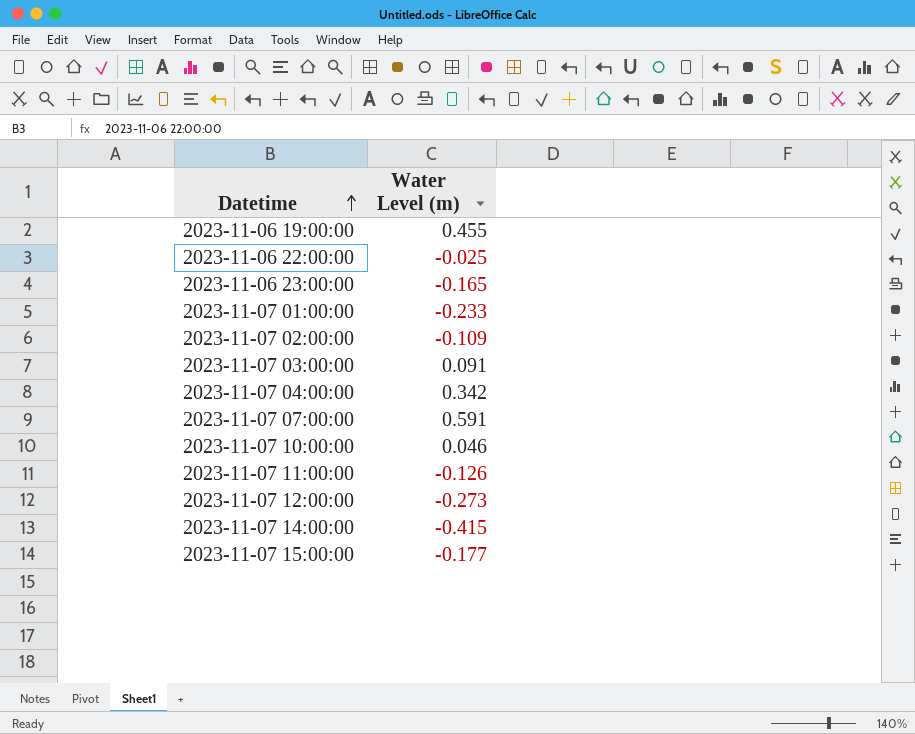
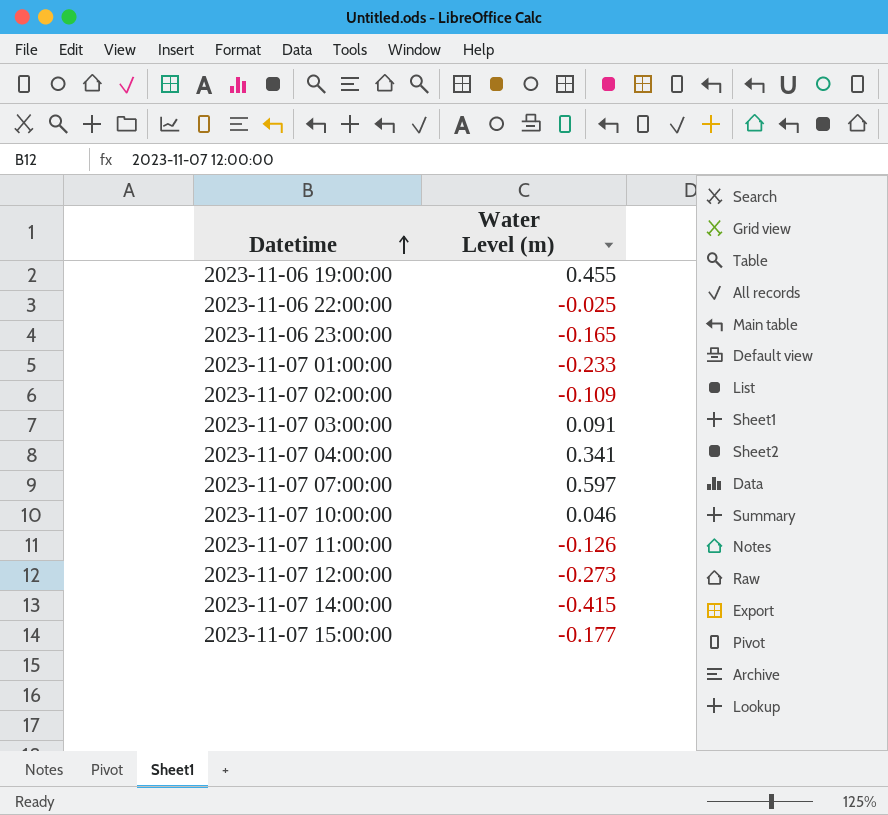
2023-11-07 04:00:00 | Water Level (m): 0.342 -> 0.341
2023-11-07 07:00:00 | Water Level (m): 0.591 -> 0.597

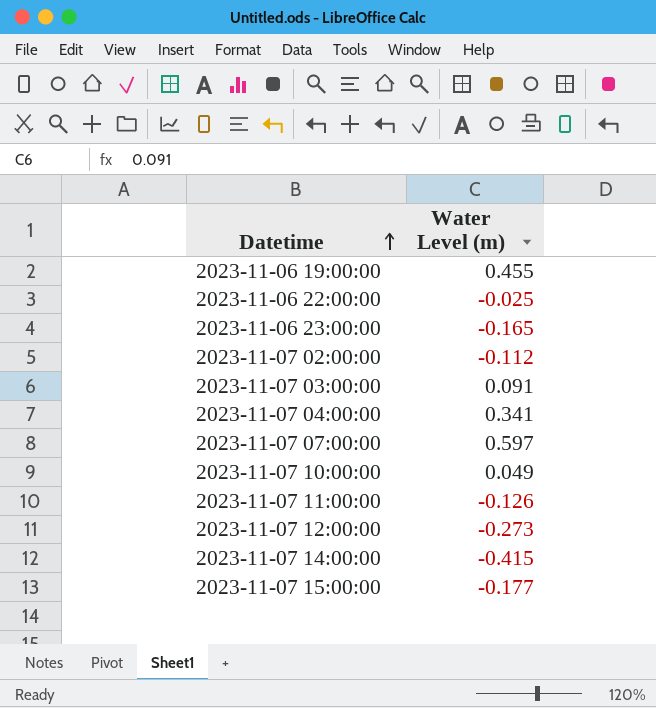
row 2023-11-07 01:00:00: -0.233 -> none
2023-11-07 02:00:00 | Water Level (m): -0.109 -> -0.112
2023-11-07 10:00:00 | Water Level (m): 0.046 -> 0.049

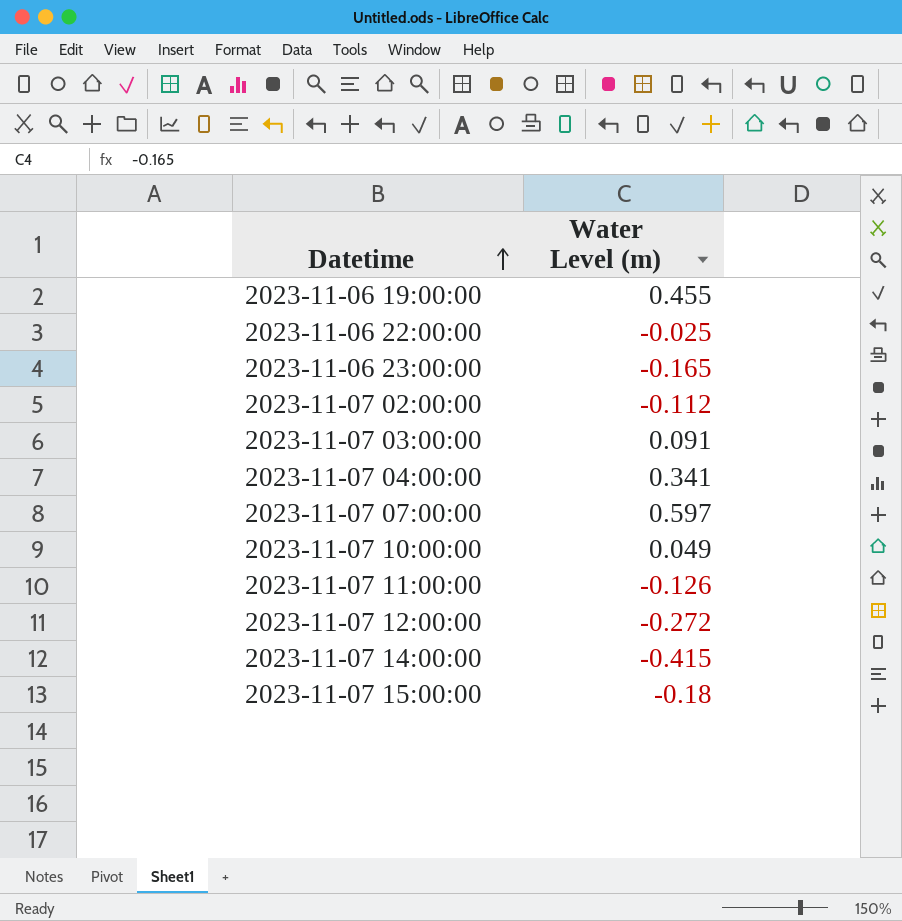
2023-11-07 12:00:00 | Water Level (m): -0.273 -> -0.272
2023-11-07 15:00:00 | Water Level (m): -0.177 -> -0.18

